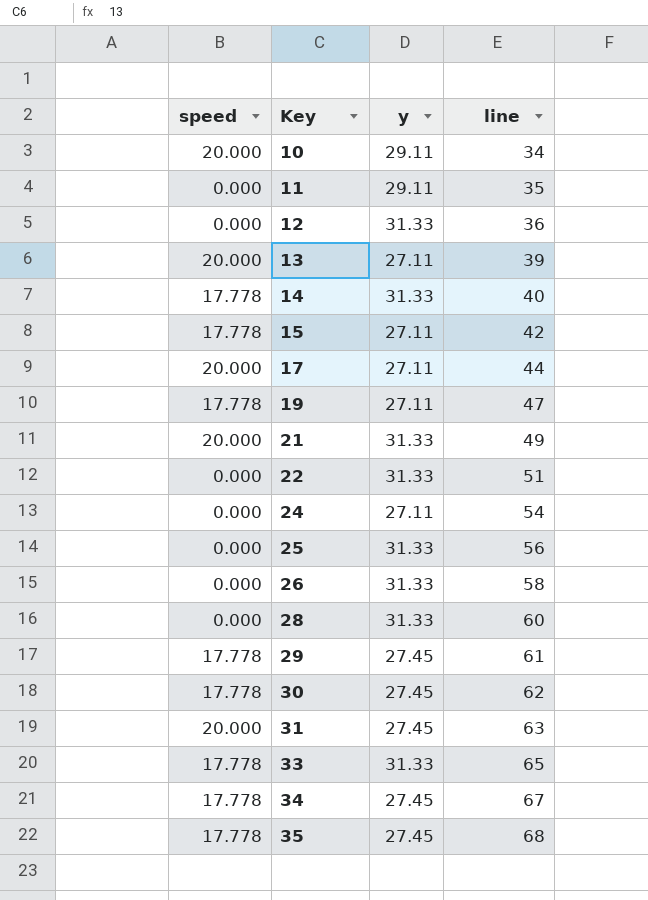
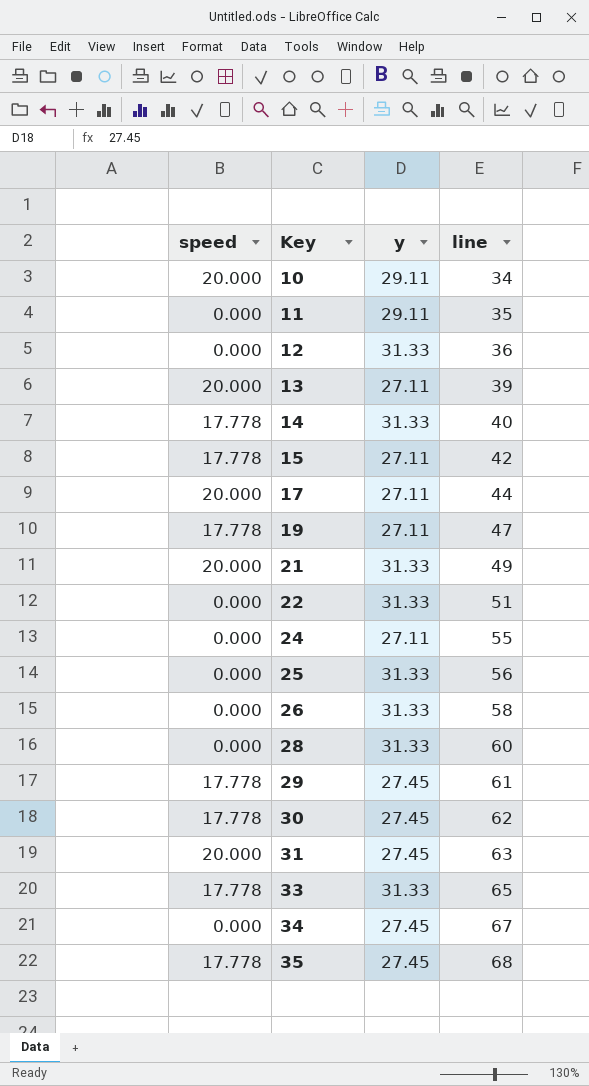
24 | line: 54 -> 55
34 | speed: 17.778 -> 0.000

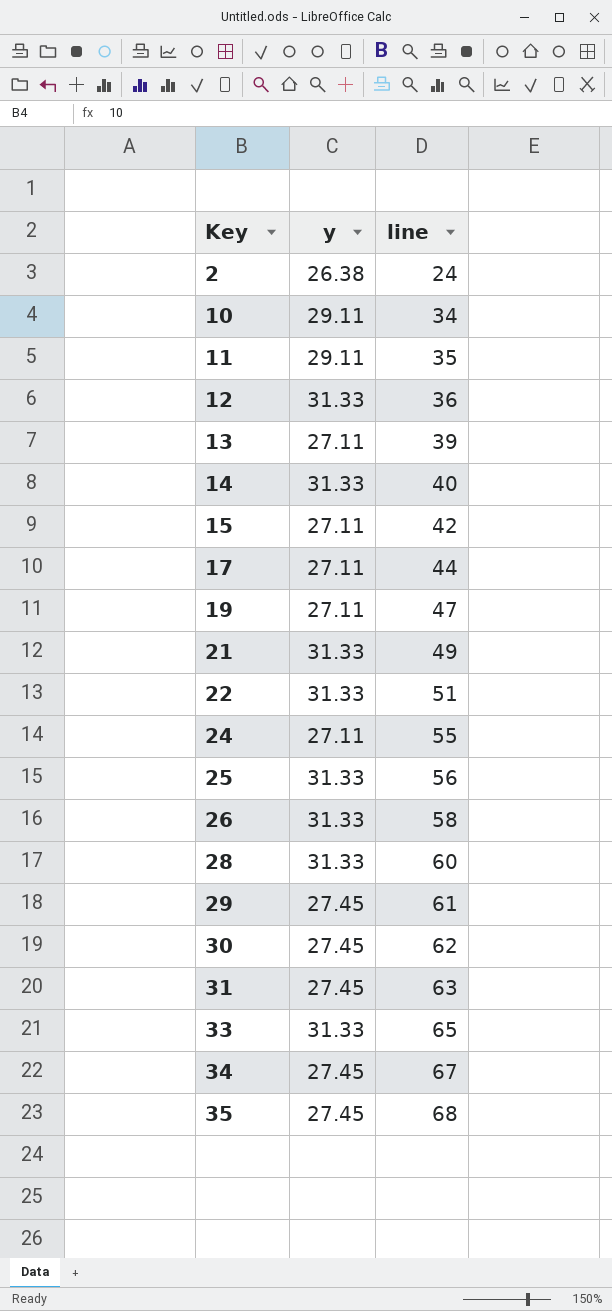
column speed | position: 1 -> none
row 2: none -> 26.38 | 24

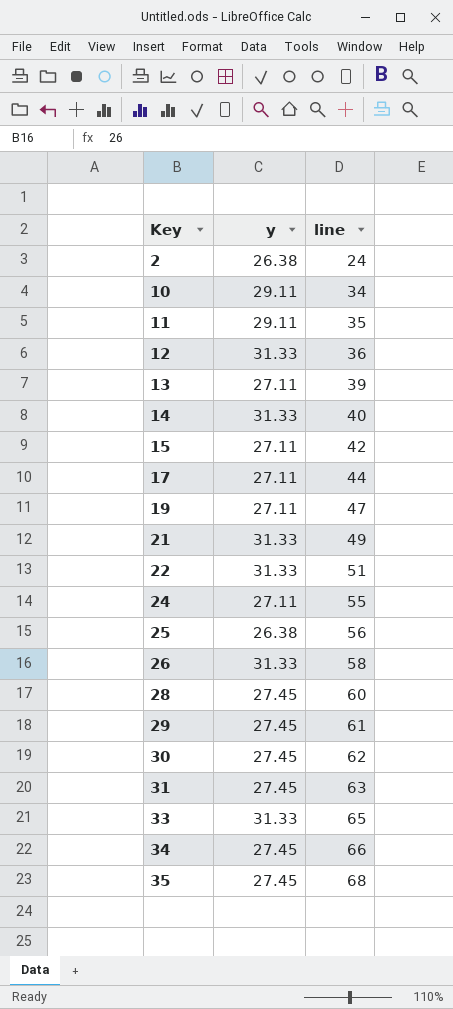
25 | y: 31.33 -> 26.38
28 | y: 31.33 -> 27.45
34 | line: 67 -> 66

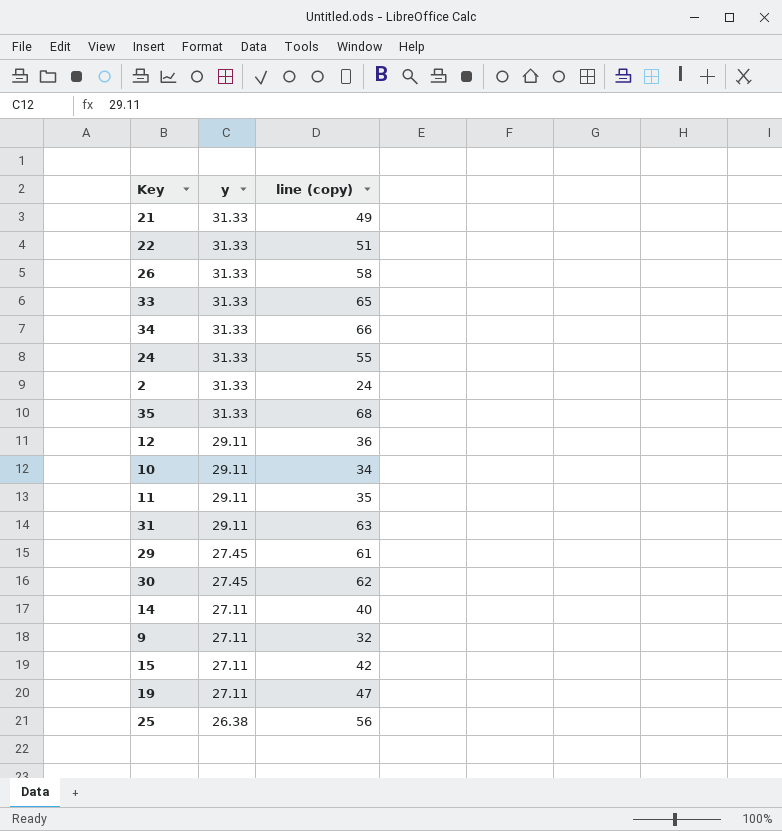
row order: Key ascending -> y descending
column name: line -> line (copy)
row 13: 27.11 | 39 -> none
row 17: 27.11 | 44 -> none
row 28: 27.45 | 60 -> none
34 | y: 27.45 -> 31.33
24 | y: 27.11 -> 31.33
2 | y: 26.38 -> 31.33
35 | y: 27.45 -> 31.33
12 | y: 31.33 -> 29.11
31 | y: 27.45 -> 29.11
14 | y: 31.33 -> 27.11
row 9: none -> 27.11 | 32

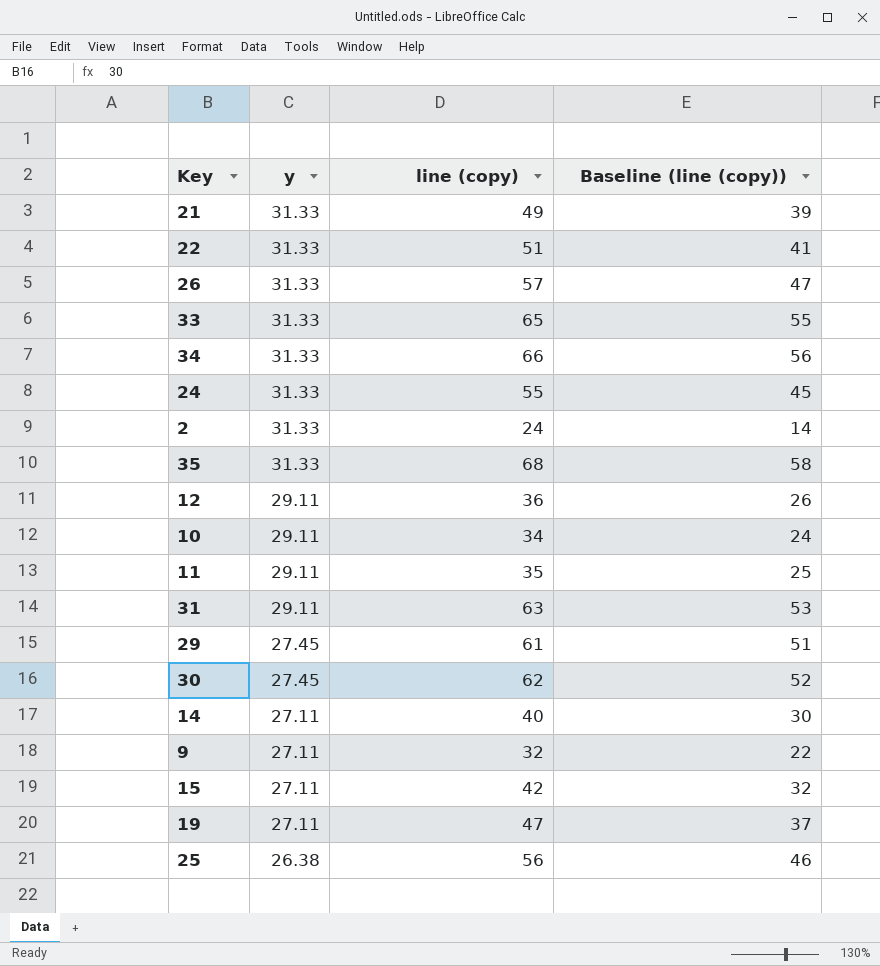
column Baseline (line (copy)) | formula: none -> [line (copy)] - 10
26 | line (copy): 58 -> 57

